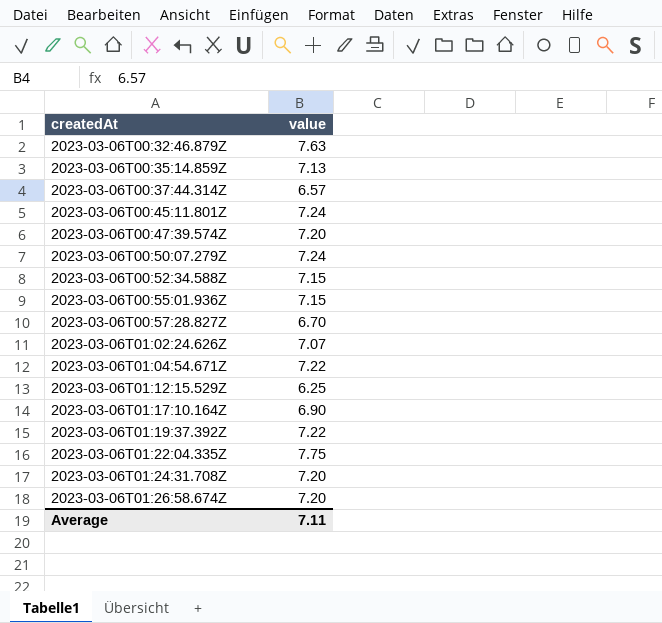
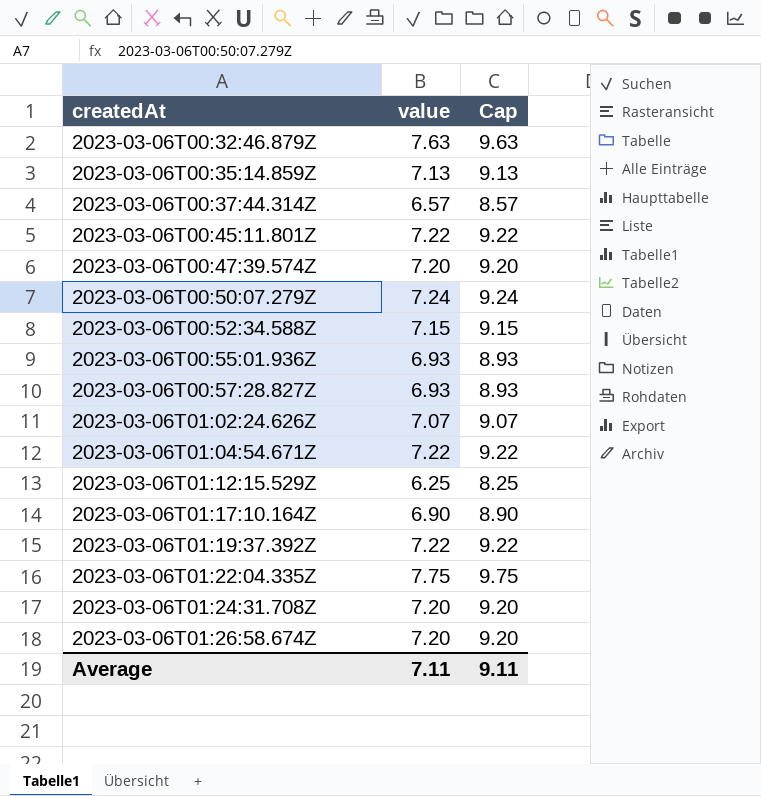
column Cap | formula: none -> [value] + 2
2023-03-06T00:45:11.801Z | value: 7.24 -> 7.22
2023-03-06T00:55:01.936Z | value: 7.15 -> 6.93
2023-03-06T00:57:28.827Z | value: 6.70 -> 6.93

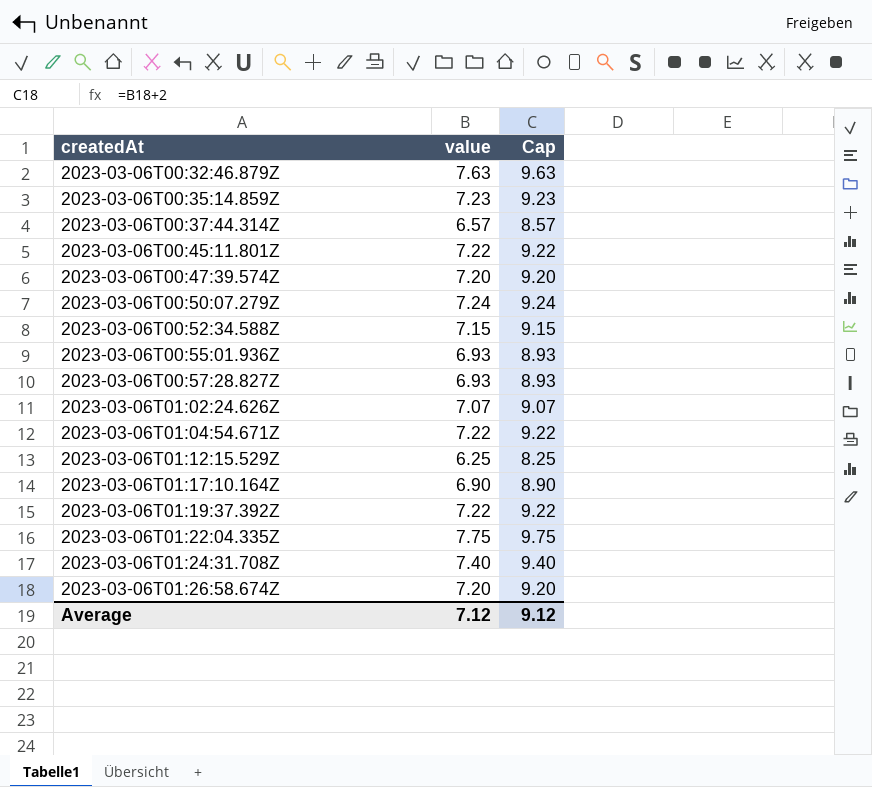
2023-03-06T00:35:14.859Z | value: 7.13 -> 7.23
2023-03-06T00:35:14.859Z | Cap: 9.13 -> 9.23
2023-03-06T01:24:31.708Z | value: 7.20 -> 7.40
2023-03-06T01:24:31.708Z | Cap: 9.20 -> 9.40
Average | value: 7.11 -> 7.12
Average | Cap: 9.11 -> 9.12

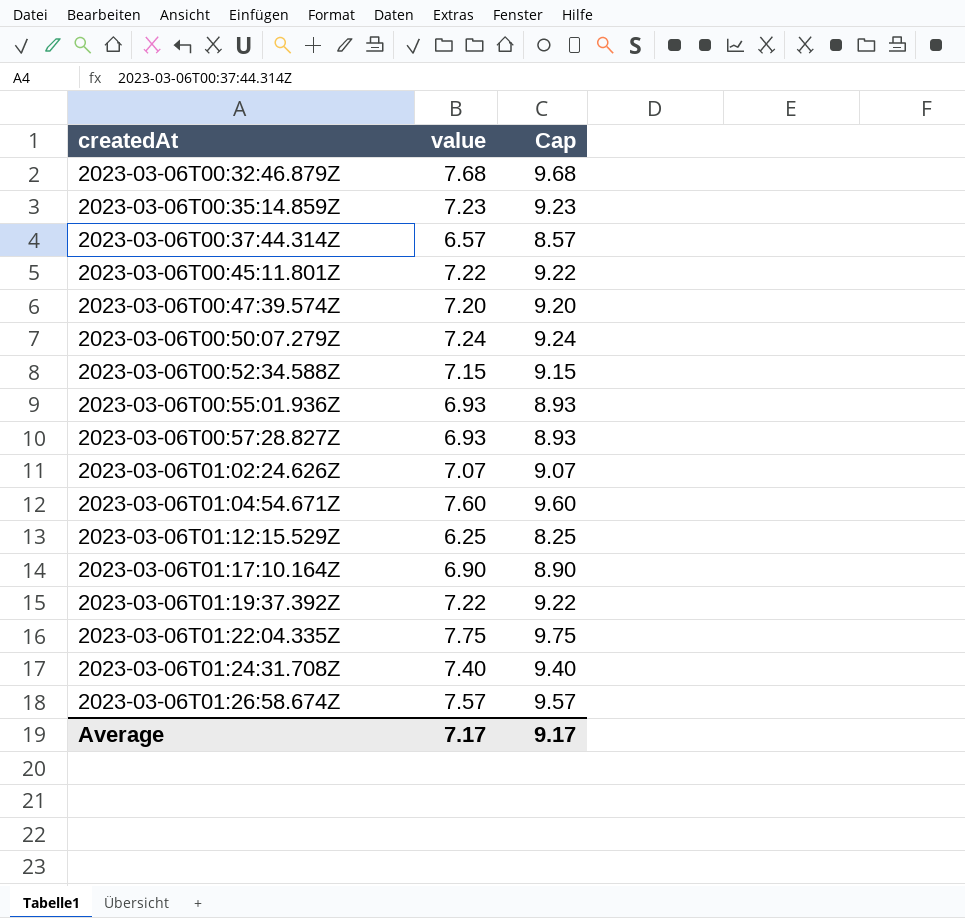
2023-03-06T00:32:46.879Z | value: 7.63 -> 7.68
2023-03-06T00:32:46.879Z | Cap: 9.63 -> 9.68
2023-03-06T01:04:54.671Z | value: 7.22 -> 7.60
2023-03-06T01:04:54.671Z | Cap: 9.22 -> 9.60
2023-03-06T01:26:58.674Z | value: 7.20 -> 7.57
2023-03-06T01:26:58.674Z | Cap: 9.20 -> 9.57
Average | value: 7.12 -> 7.17
Average | Cap: 9.12 -> 9.17

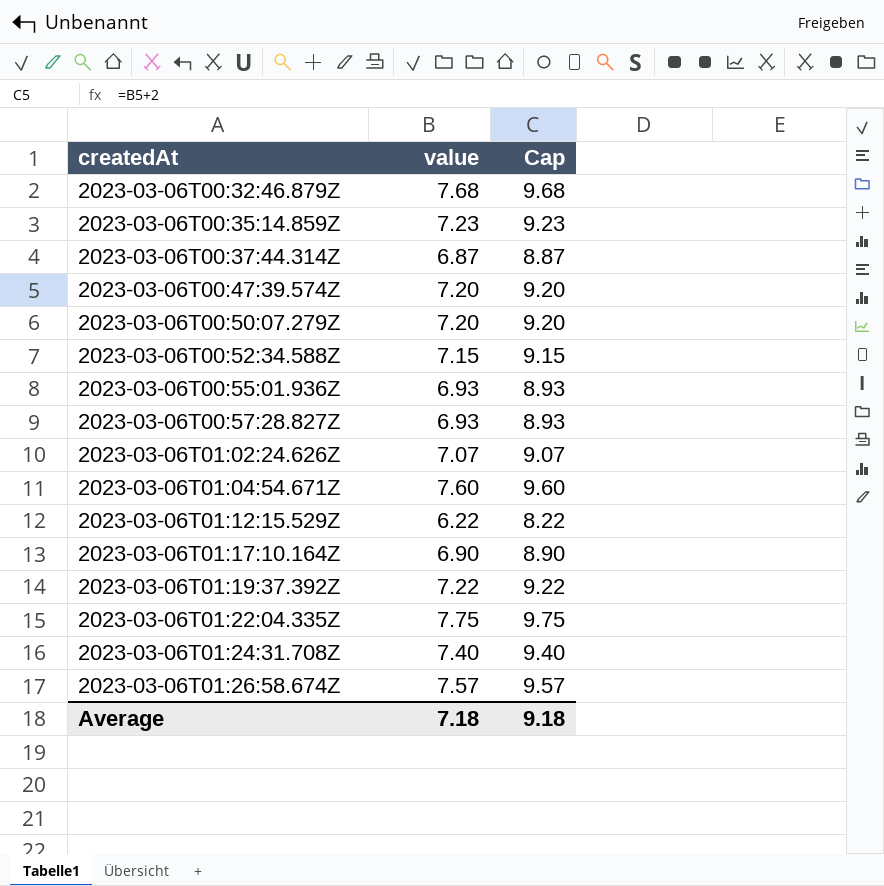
row 2023-03-06T00:45:11.801Z: 7.22 | 9.22 -> none
2023-03-06T00:37:44.314Z | value: 6.57 -> 6.87
2023-03-06T00:37:44.314Z | Cap: 8.57 -> 8.87
2023-03-06T00:50:07.279Z | value: 7.24 -> 7.20
2023-03-06T00:50:07.279Z | Cap: 9.24 -> 9.20
2023-03-06T01:12:15.529Z | value: 6.25 -> 6.22
2023-03-06T01:12:15.529Z | Cap: 8.25 -> 8.22
Average | value: 7.17 -> 7.18
Average | Cap: 9.17 -> 9.18

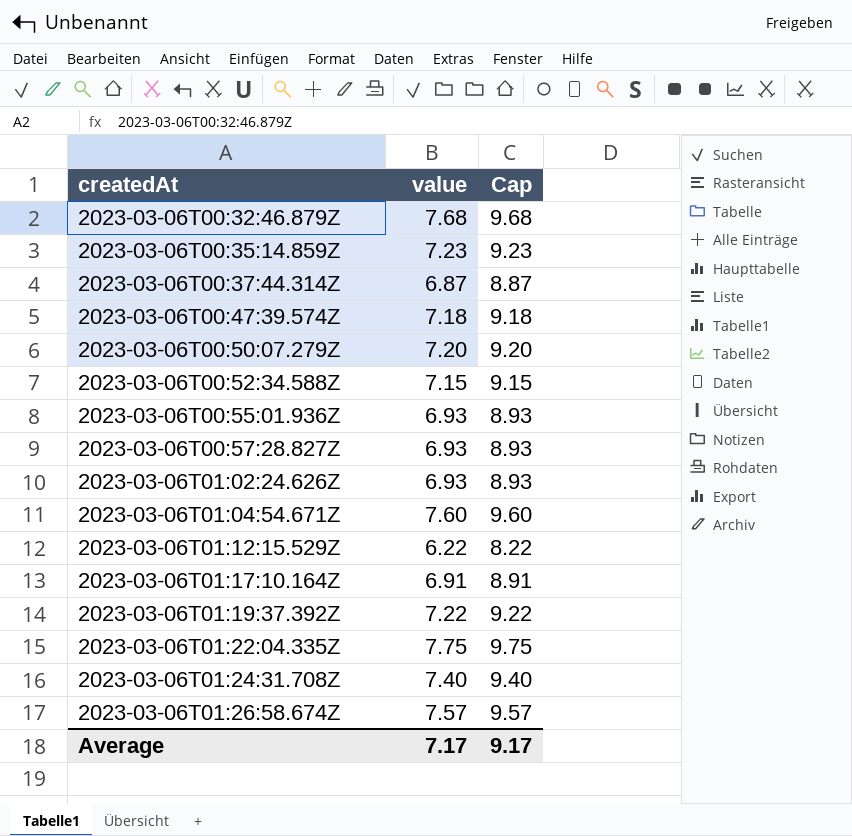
2023-03-06T00:47:39.574Z | value: 7.20 -> 7.18
2023-03-06T00:47:39.574Z | Cap: 9.20 -> 9.18
2023-03-06T01:02:24.626Z | value: 7.07 -> 6.93
2023-03-06T01:02:24.626Z | Cap: 9.07 -> 8.93
2023-03-06T01:17:10.164Z | value: 6.90 -> 6.91
2023-03-06T01:17:10.164Z | Cap: 8.90 -> 8.91
Average | value: 7.18 -> 7.17
Average | Cap: 9.18 -> 9.17

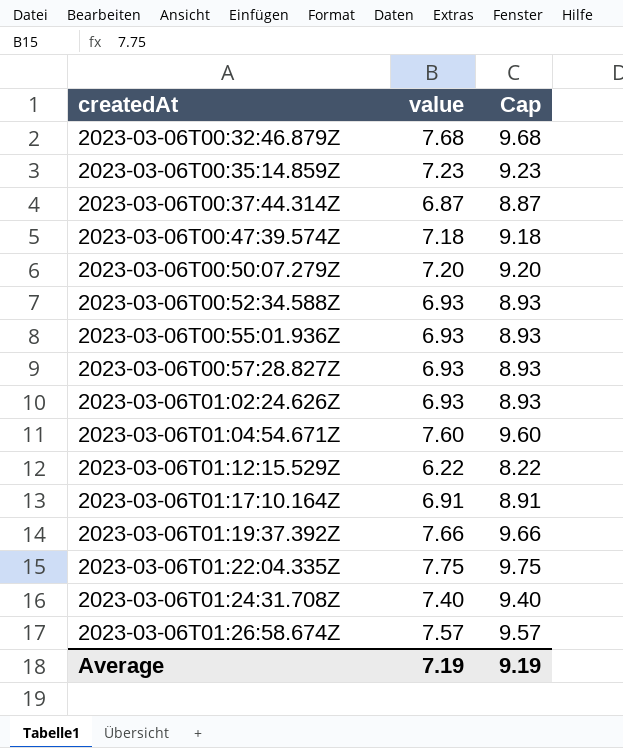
2023-03-06T00:52:34.588Z | value: 7.15 -> 6.93
2023-03-06T00:52:34.588Z | Cap: 9.15 -> 8.93
2023-03-06T01:19:37.392Z | value: 7.22 -> 7.66
2023-03-06T01:19:37.392Z | Cap: 9.22 -> 9.66
Average | value: 7.17 -> 7.19
Average | Cap: 9.17 -> 9.19

